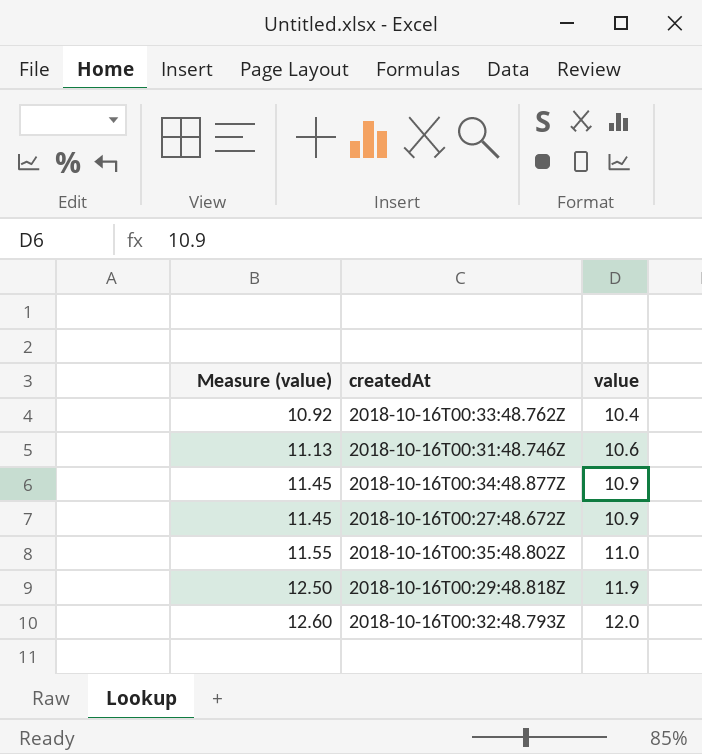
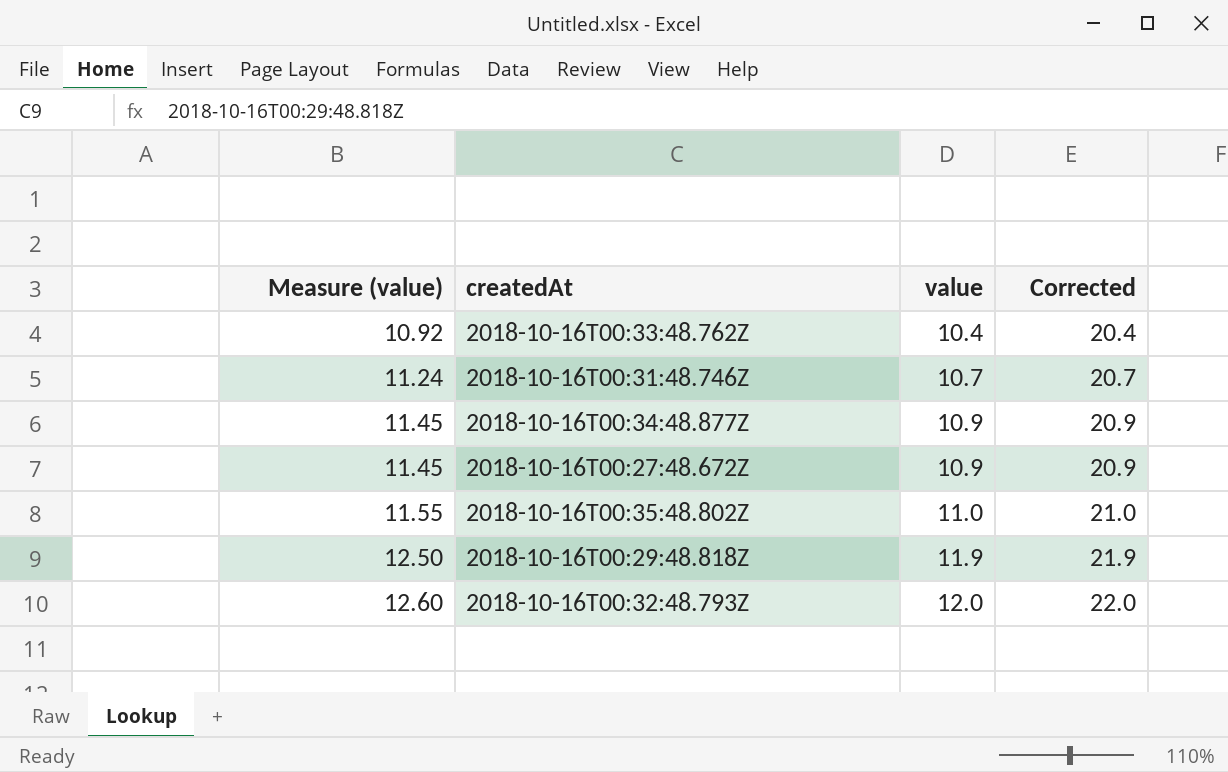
column Corrected | formula: none -> [value] + 10
2018-10-16T00:31:48.746Z | Measure (value): 11.13 -> 11.24
2018-10-16T00:31:48.746Z | value: 10.6 -> 10.7

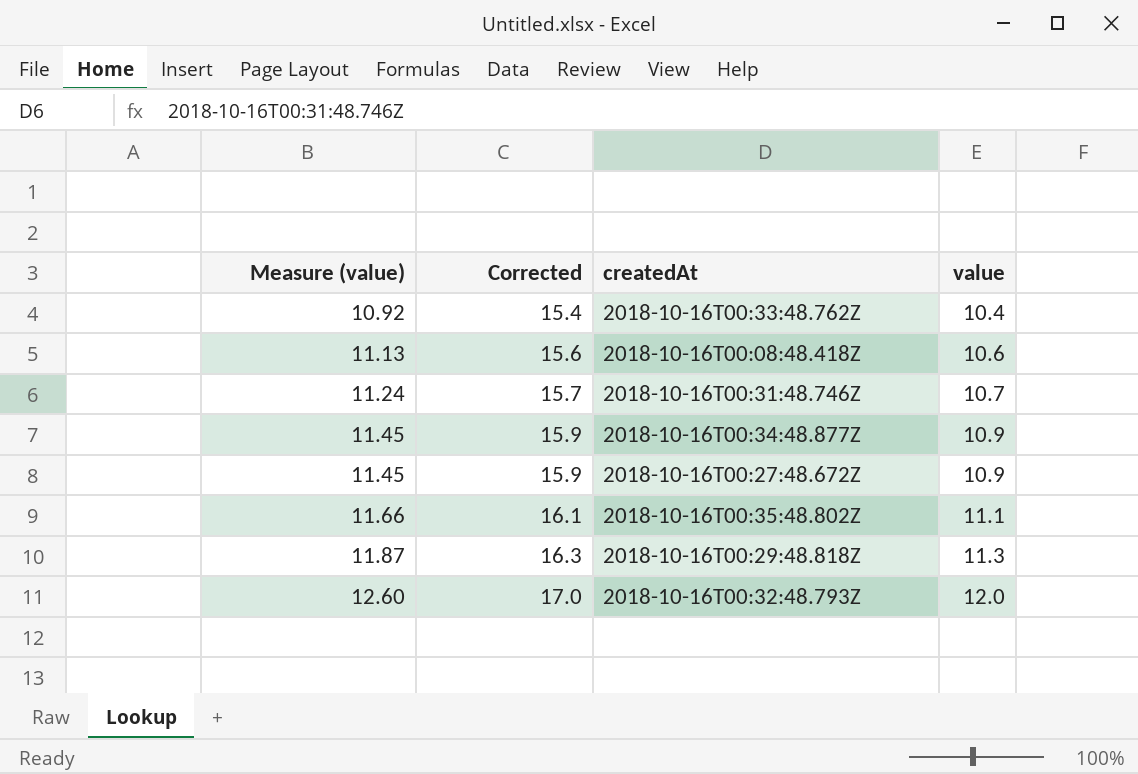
column Corrected | formula: [value] + 10 -> [value] + 5
column Corrected | position: 4 -> 2
row 2018-10-16T00:08:48.418Z: none -> 11.13 | 15.6 | 10.6
2018-10-16T00:35:48.802Z | Measure (value): 11.55 -> 11.66
2018-10-16T00:35:48.802Z | value: 11.0 -> 11.1
2018-10-16T00:29:48.818Z | Measure (value): 12.50 -> 11.87
2018-10-16T00:29:48.818Z | value: 11.9 -> 11.3

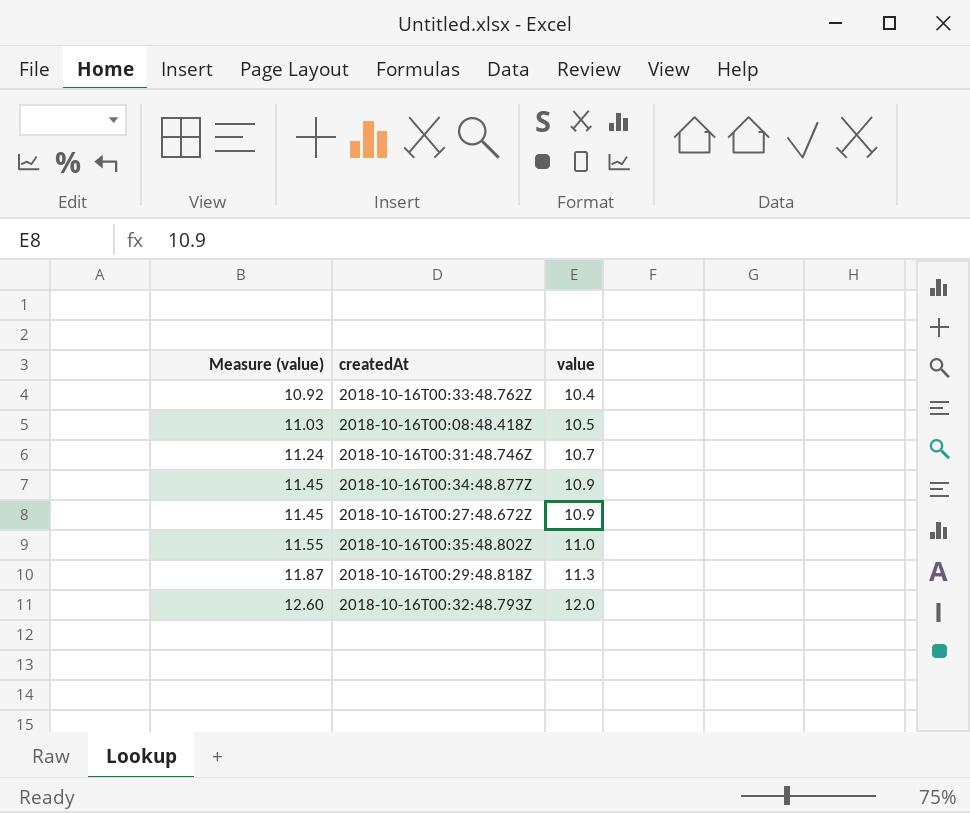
column Corrected | formula: [value] + 5 -> none
2018-10-16T00:08:48.418Z | Measure (value): 11.13 -> 11.03
2018-10-16T00:08:48.418Z | value: 10.6 -> 10.5
2018-10-16T00:35:48.802Z | Measure (value): 11.66 -> 11.55
2018-10-16T00:35:48.802Z | value: 11.1 -> 11.0

